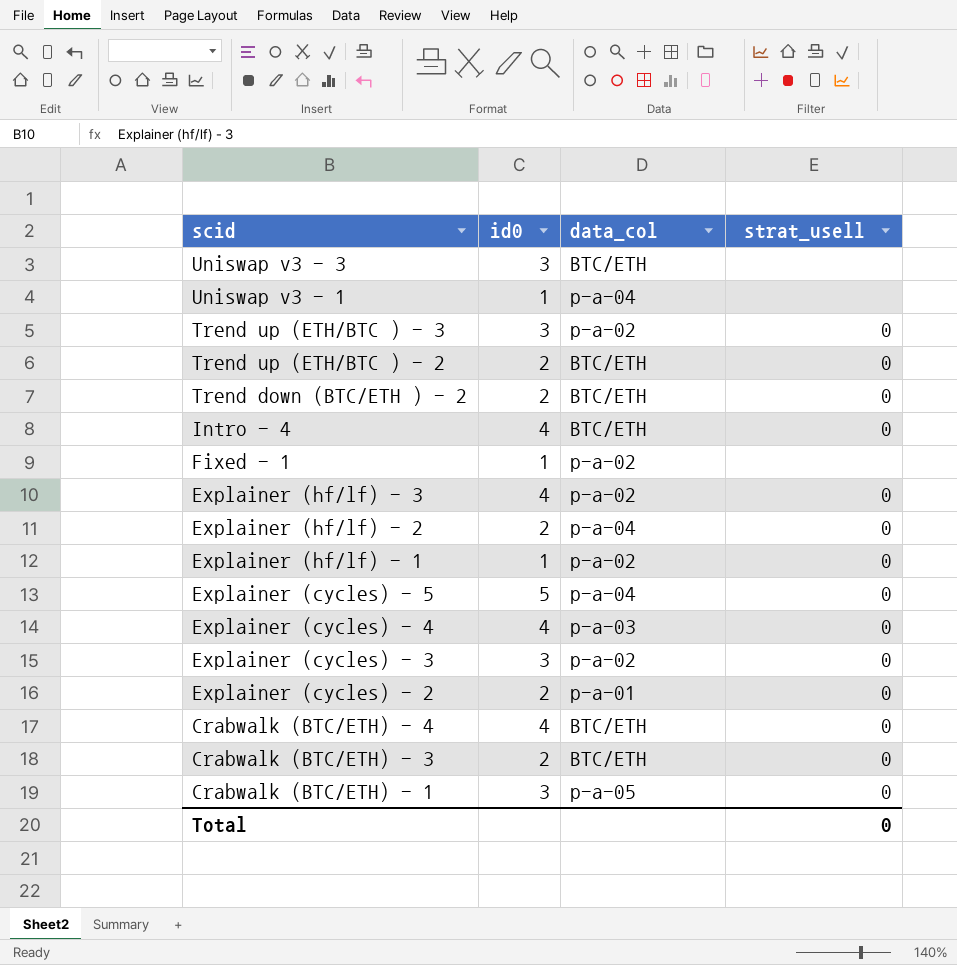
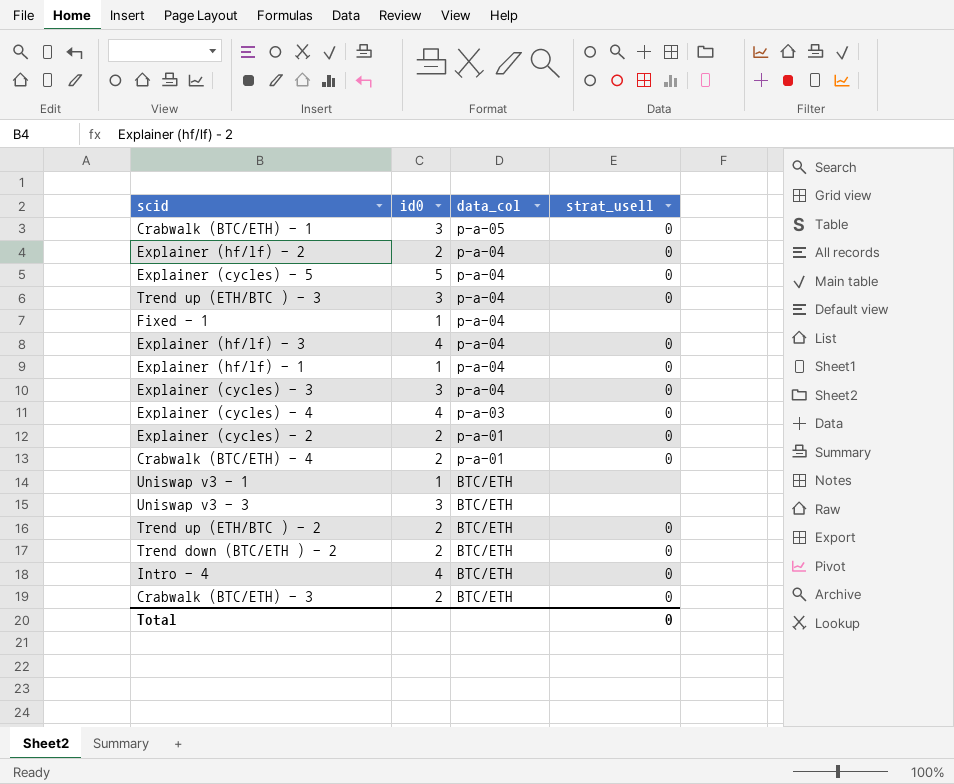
row order: scid descending -> data_col descending
Trend up (ETH/BTC ) - 3 | data_col: p-a-02 -> p-a-04
Fixed - 1 | data_col: p-a-02 -> p-a-04
Explainer (hf/lf) - 3 | data_col: p-a-02 -> p-a-04
Explainer (hf/lf) - 1 | data_col: p-a-02 -> p-a-04
Explainer (cycles) - 3 | data_col: p-a-02 -> p-a-04
Crabwalk (BTC/ETH) - 4 | id0: 4 -> 2
Crabwalk (BTC/ETH) - 4 | data_col: BTC/ETH -> p-a-01
Uniswap v3 - 1 | data_col: p-a-04 -> BTC/ETH

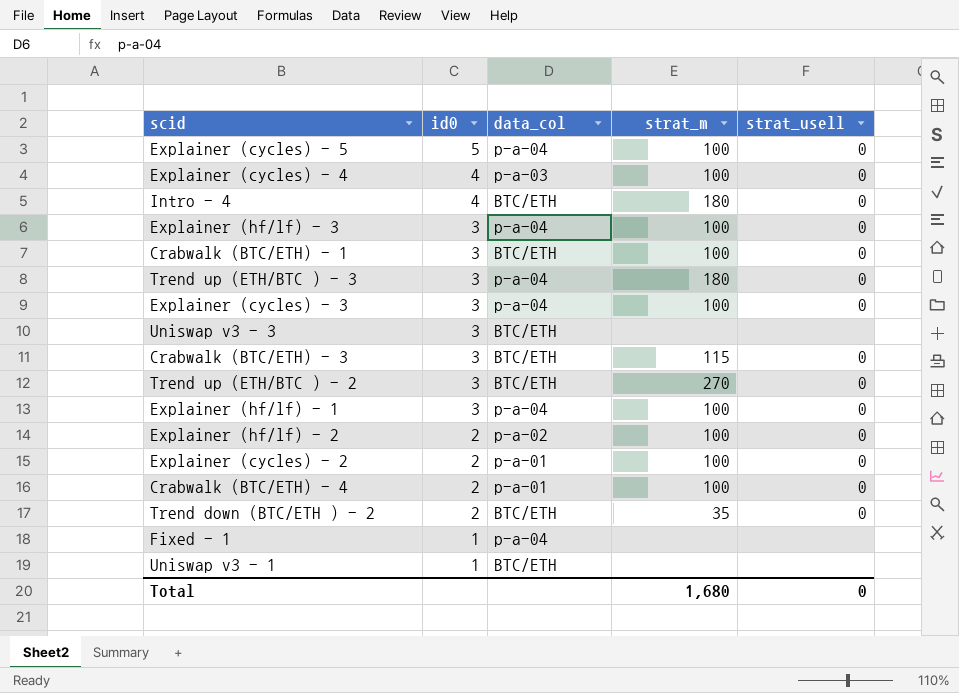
row order: data_col descending -> id0 descending
column strat_m | position: none -> 4
Explainer (hf/lf) - 3 | id0: 4 -> 3
Crabwalk (BTC/ETH) - 1 | data_col: p-a-05 -> BTC/ETH
Crabwalk (BTC/ETH) - 3 | id0: 2 -> 3
Trend up (ETH/BTC ) - 2 | id0: 2 -> 3
Explainer (hf/lf) - 1 | id0: 1 -> 3
Explainer (hf/lf) - 2 | data_col: p-a-04 -> p-a-02

